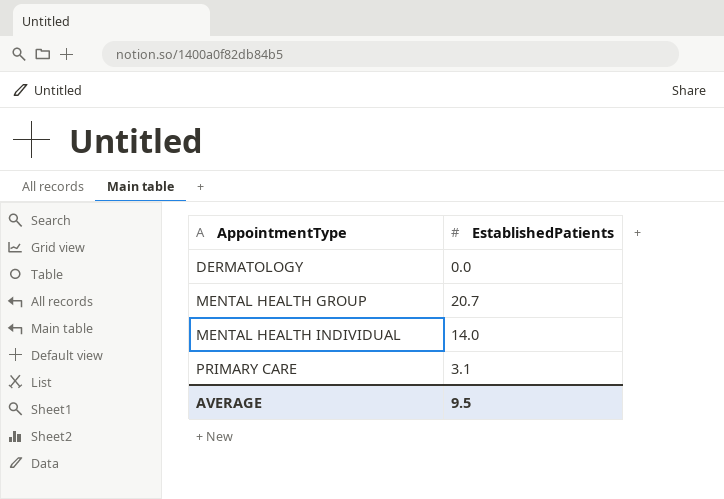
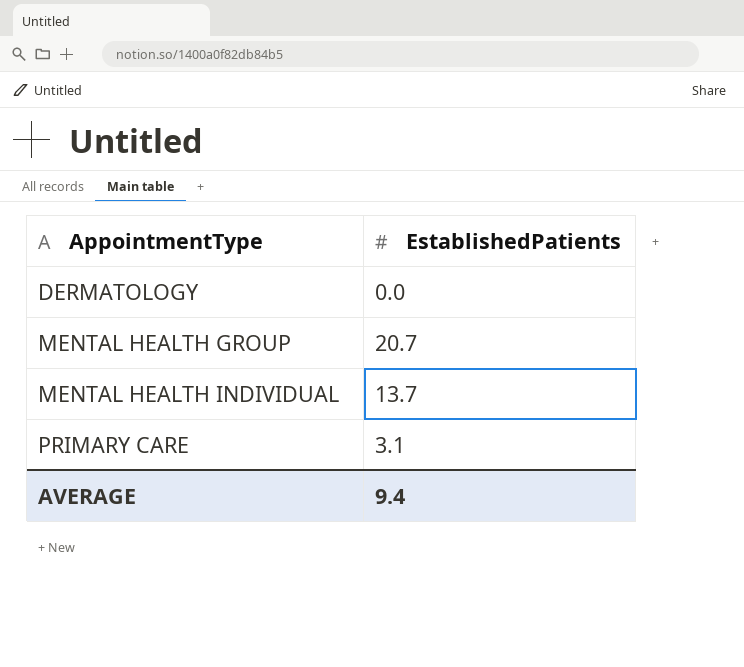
MENTAL HEALTH INDIVIDUAL | EstablishedPatients: 14.0 -> 13.7
AVERAGE | EstablishedPatients: 9.5 -> 9.4

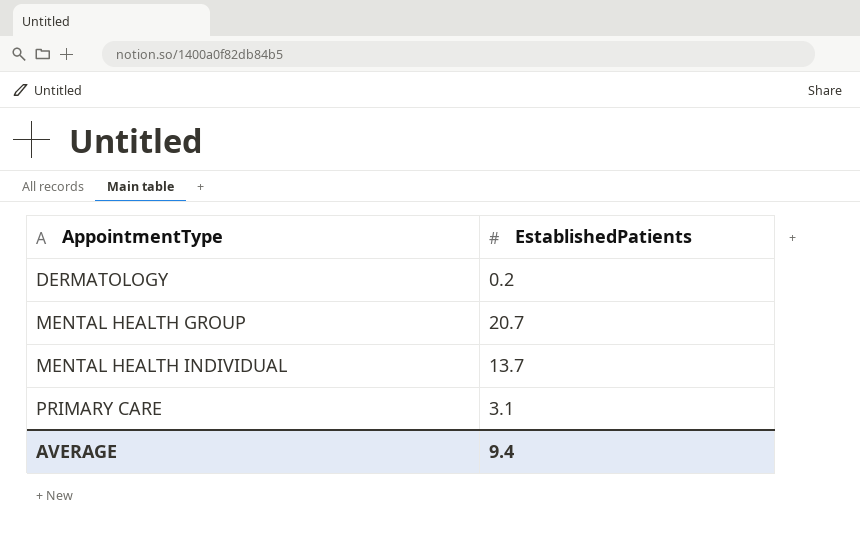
DERMATOLOGY | EstablishedPatients: 0.0 -> 0.2

